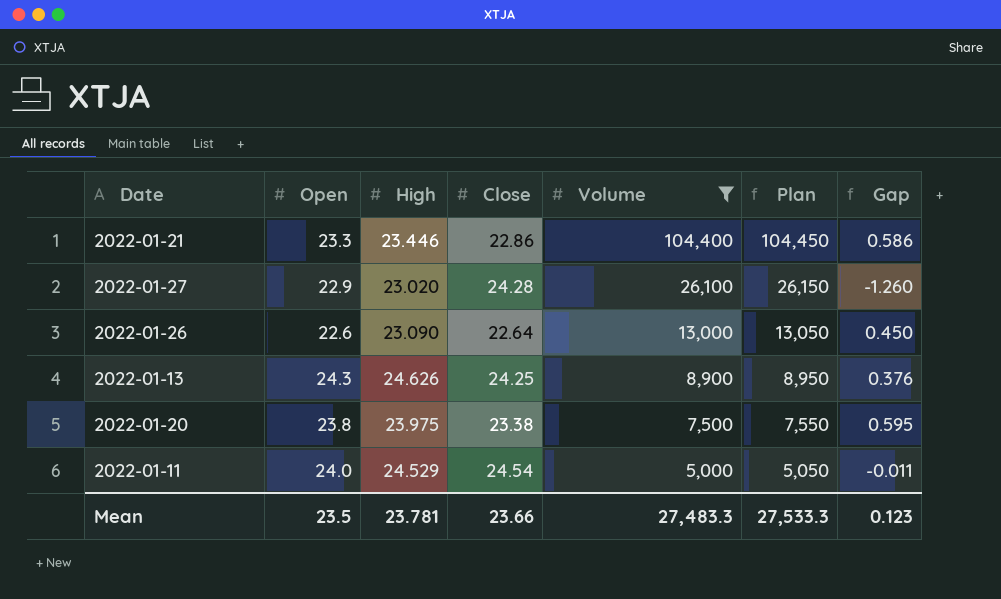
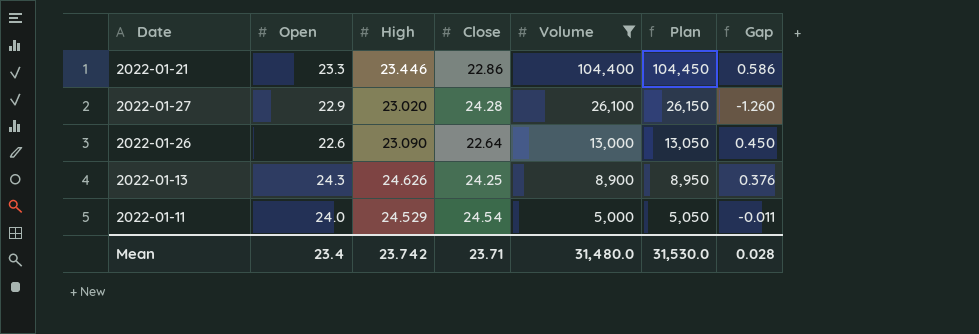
row 2022-01-20: 23.8 | 23.975 | 23.38 | 7,500 | 7,550 | 0.595 -> none
Mean | Open: 23.5 -> 23.4
Mean | High: 23.781 -> 23.742
Mean | Close: 23.66 -> 23.71
Mean | Volume: 27,483.3 -> 31,480.0
Mean | Plan: 27,533.3 -> 31,530.0
Mean | Gap: 0.123 -> 0.028

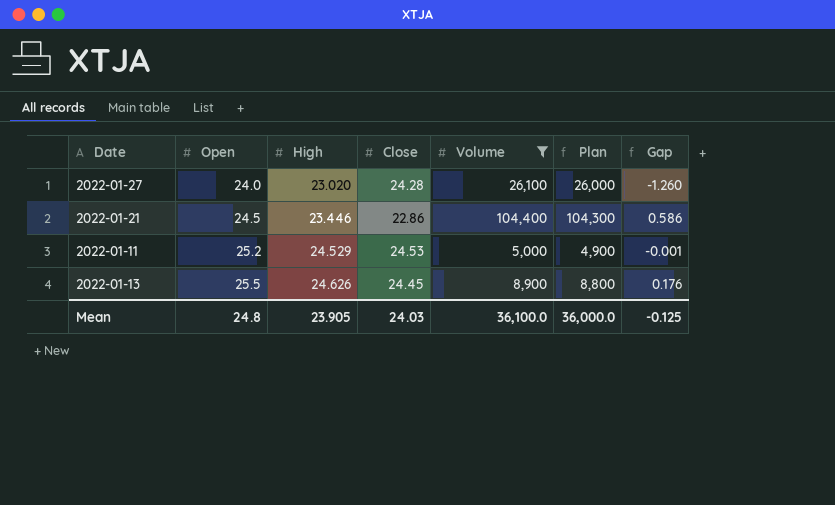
row order: Volume descending -> Open ascending
column Plan | formula: [Volume] + 50 -> [Volume] - 100
row 2022-01-26: 22.6 | 23.090 | 22.64 | 13,000 | 13,050 | 0.450 -> none
2022-01-27 | Open: 22.9 -> 24.0
2022-01-21 | Open: 23.3 -> 24.5
2022-01-11 | Open: 24.0 -> 25.2
2022-01-11 | Close: 24.54 -> 24.53
2022-01-11 | Gap: -0.011 -> -0.001
2022-01-13 | Open: 24.3 -> 25.5
2022-01-13 | Close: 24.25 -> 24.45
2022-01-13 | Gap: 0.376 -> 0.176
Mean | Open: 23.4 -> 24.8
Mean | High: 23.742 -> 23.905
Mean | Close: 23.71 -> 24.03
Mean | Volume: 31,480.0 -> 36,100.0
Mean | Plan: 31,530.0 -> 36,000.0
Mean | Gap: 0.028 -> -0.125

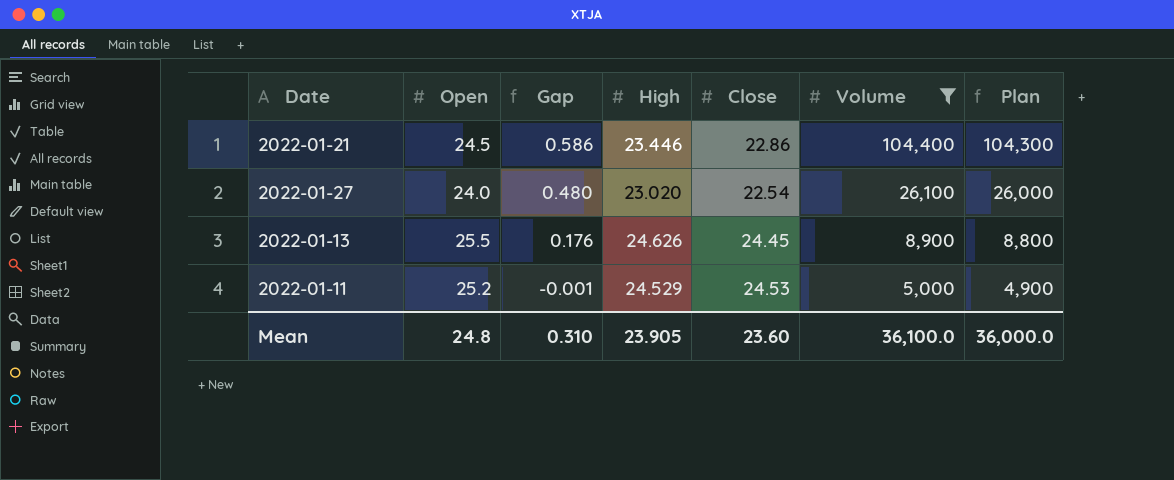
row order: Open ascending -> Gap descending
column Gap | position: 7 -> 3
2022-01-27 | Gap: -1.260 -> 0.480
2022-01-27 | Close: 24.28 -> 22.54
Mean | Gap: -0.125 -> 0.310
Mean | Close: 24.03 -> 23.60

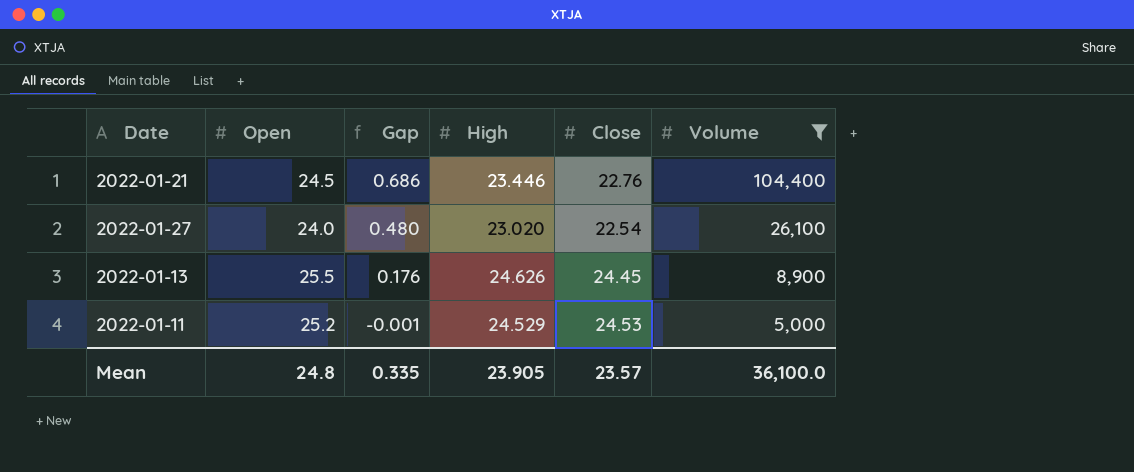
column Plan | formula: [Volume] - 100 -> none
2022-01-21 | Gap: 0.586 -> 0.686
2022-01-21 | Close: 22.86 -> 22.76
Mean | Gap: 0.310 -> 0.335
Mean | Close: 23.60 -> 23.57

